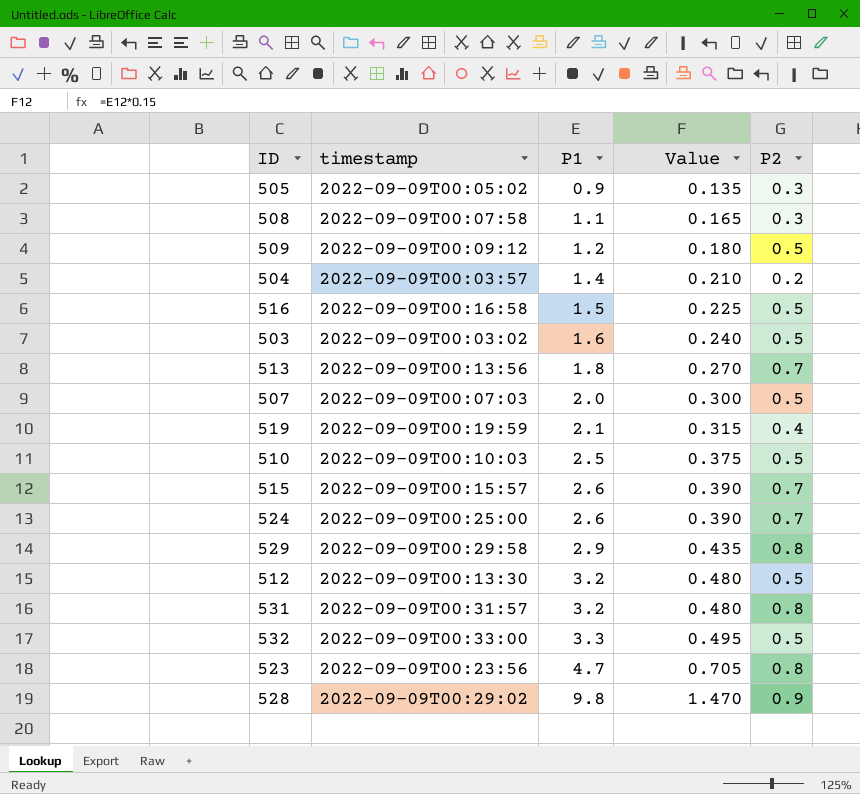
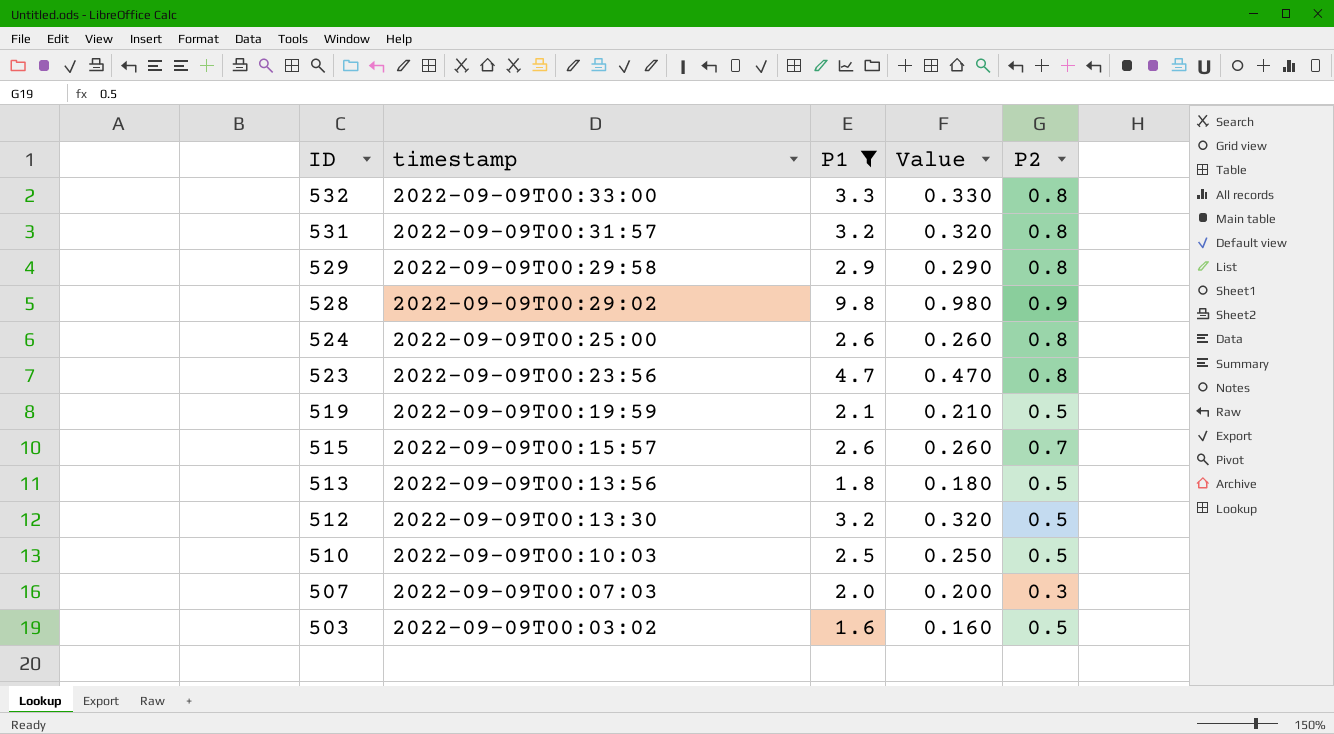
filter: none -> P1 >= 1.6
row order: P1 ascending -> ID descending
column Value | formula: [P1] * 0.15 -> [P1] * 0.1
532 | P2: 0.5 -> 0.8
524 | P2: 0.7 -> 0.8
519 | P2: 0.4 -> 0.5
513 | P2: 0.7 -> 0.5
507 | P2: 0.5 -> 0.3

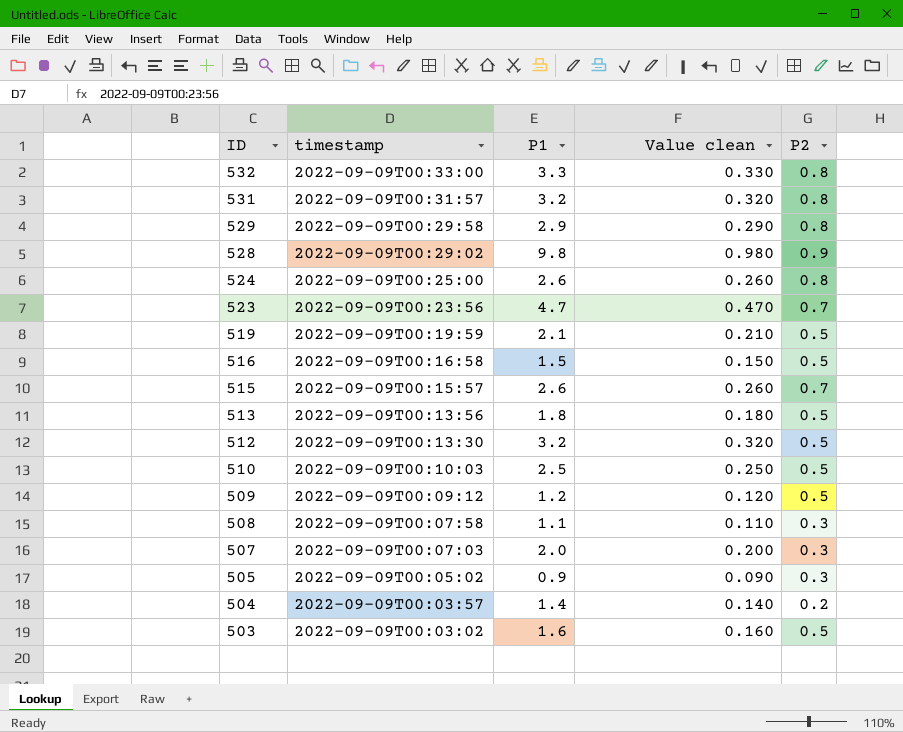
filter: P1 >= 1.6 -> none
column name: Value -> Value clean
523 | P2: 0.8 -> 0.7

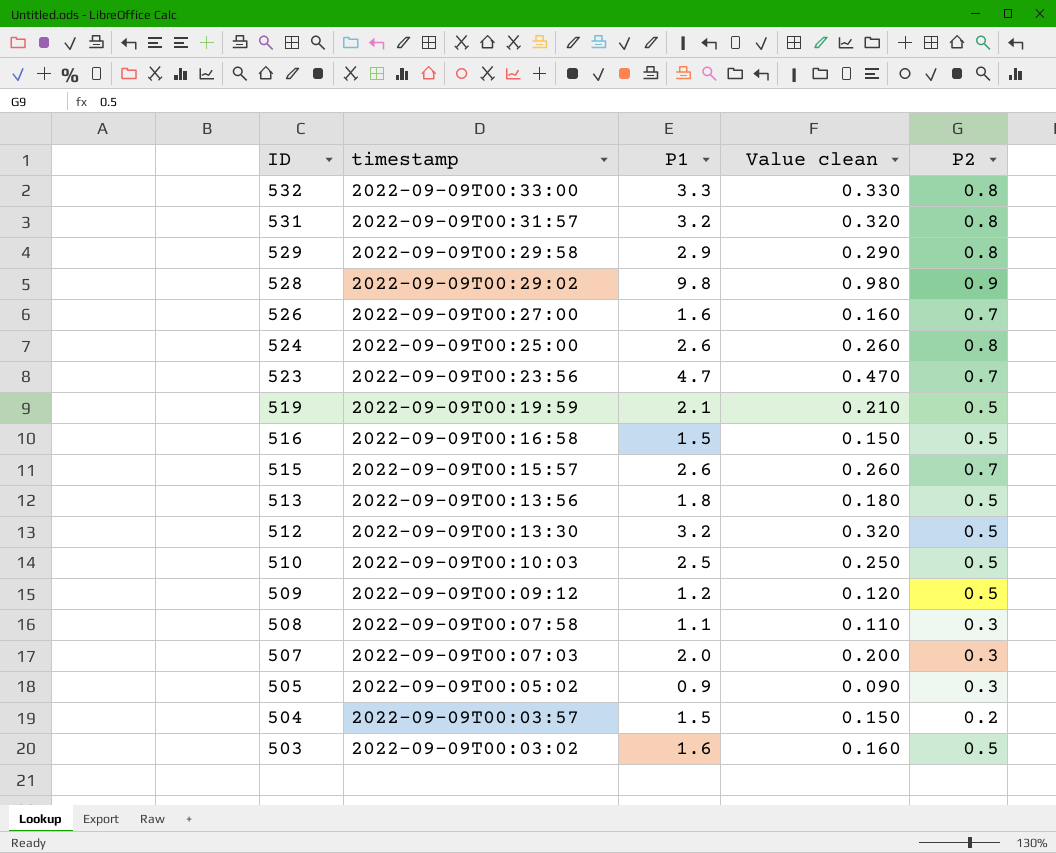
row 526: none -> 2022-09-09T00:27:00 | 1.6 | 0.160 | 0.7
504 | P1: 1.4 -> 1.5
504 | Value clean: 0.140 -> 0.150

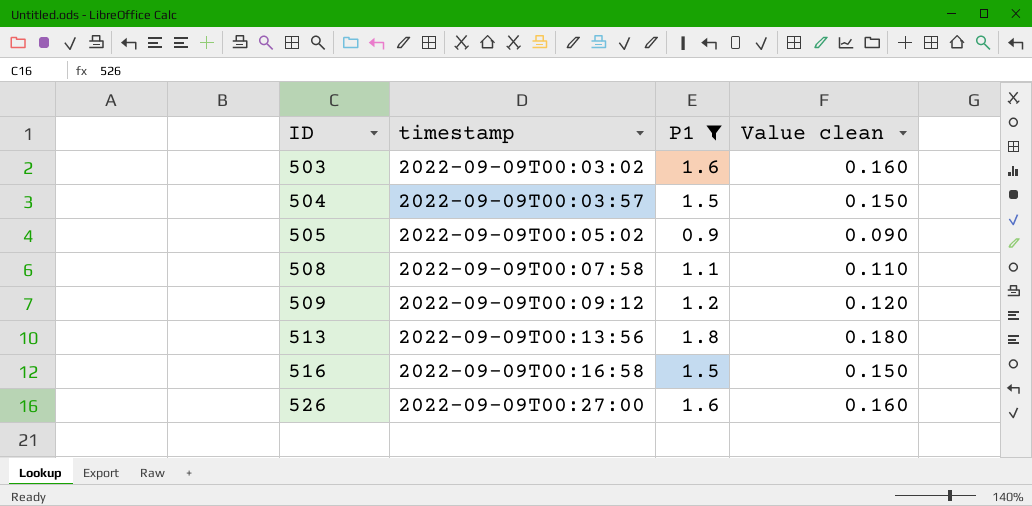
filter: none -> P1 <= 1.8
row order: ID descending -> ID ascending
column P2 | position: 5 -> none

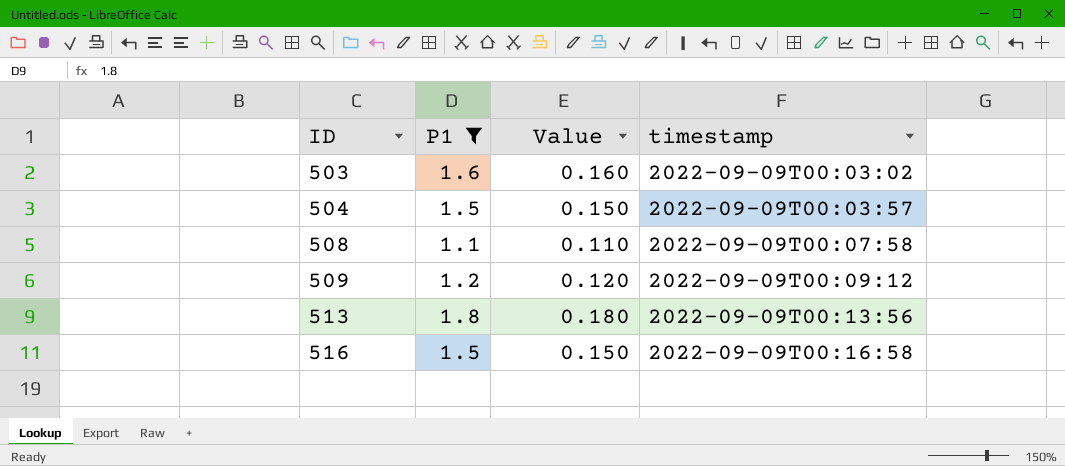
column name: Value clean -> Value
column timestamp | position: 2 -> 4
row 505: 2022-09-09T00:05:02 | 0.9 | 0.090 -> none
row 526: 2022-09-09T00:27:00 | 1.6 | 0.160 -> none

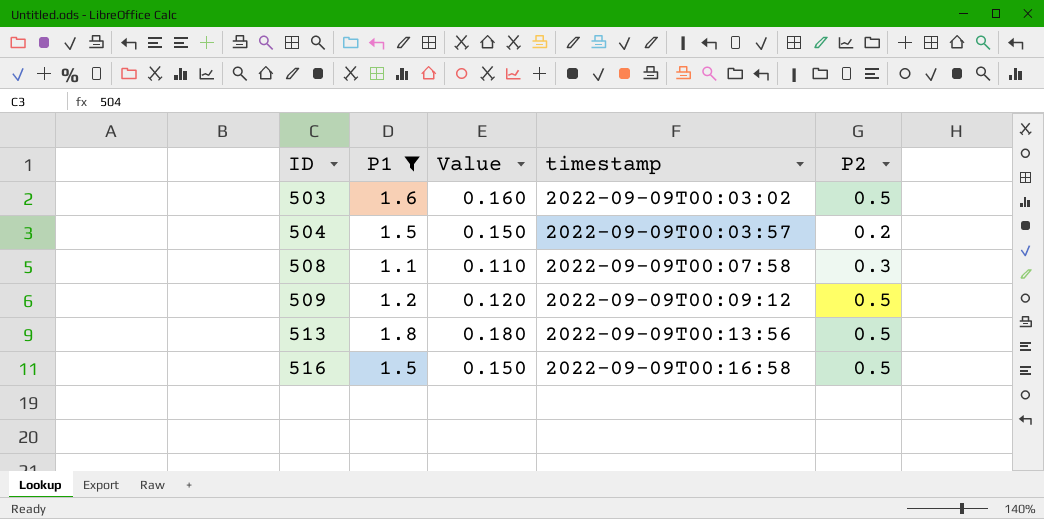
column P2 | position: none -> 5

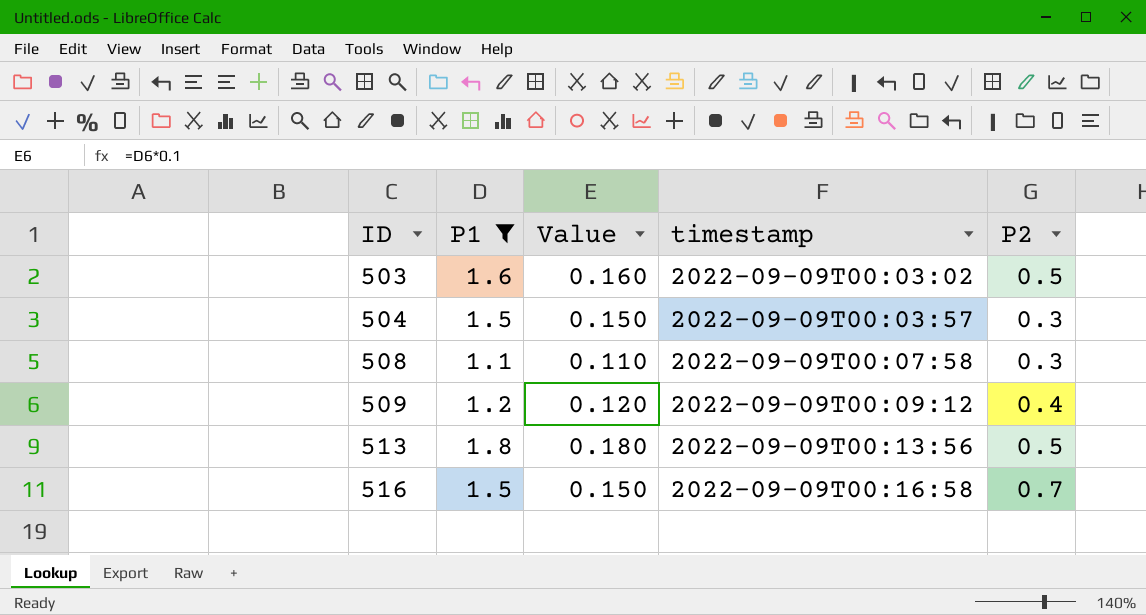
504 | P2: 0.2 -> 0.3
509 | P2: 0.5 -> 0.4
516 | P2: 0.5 -> 0.7

